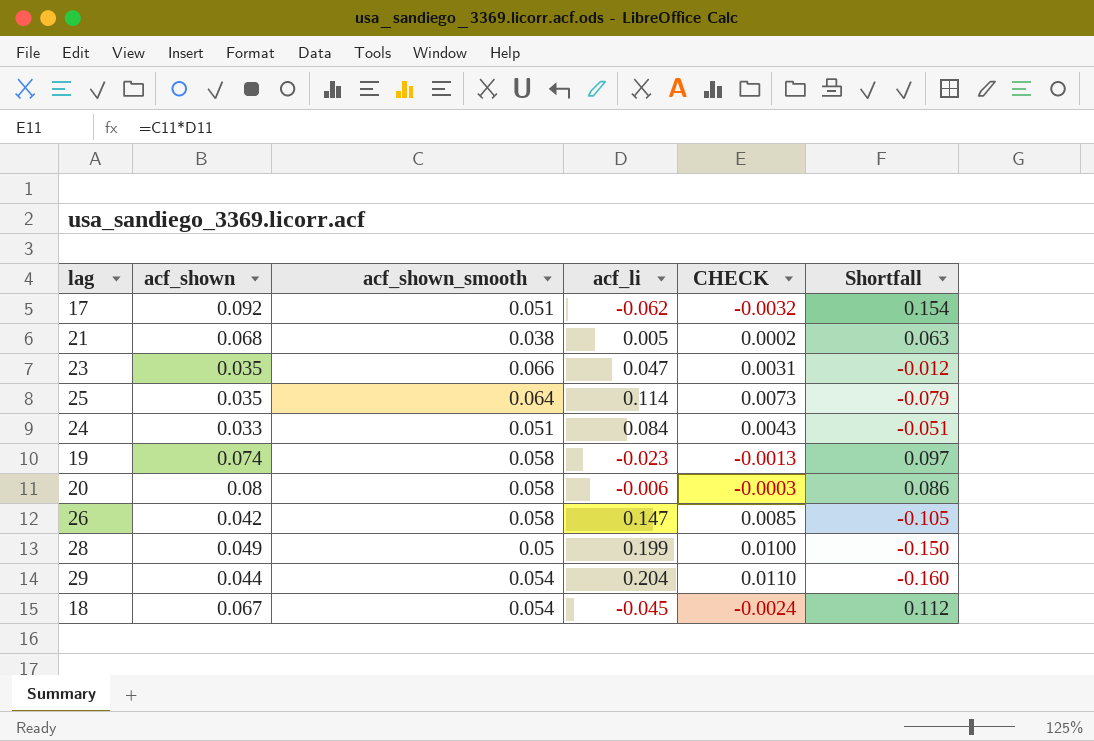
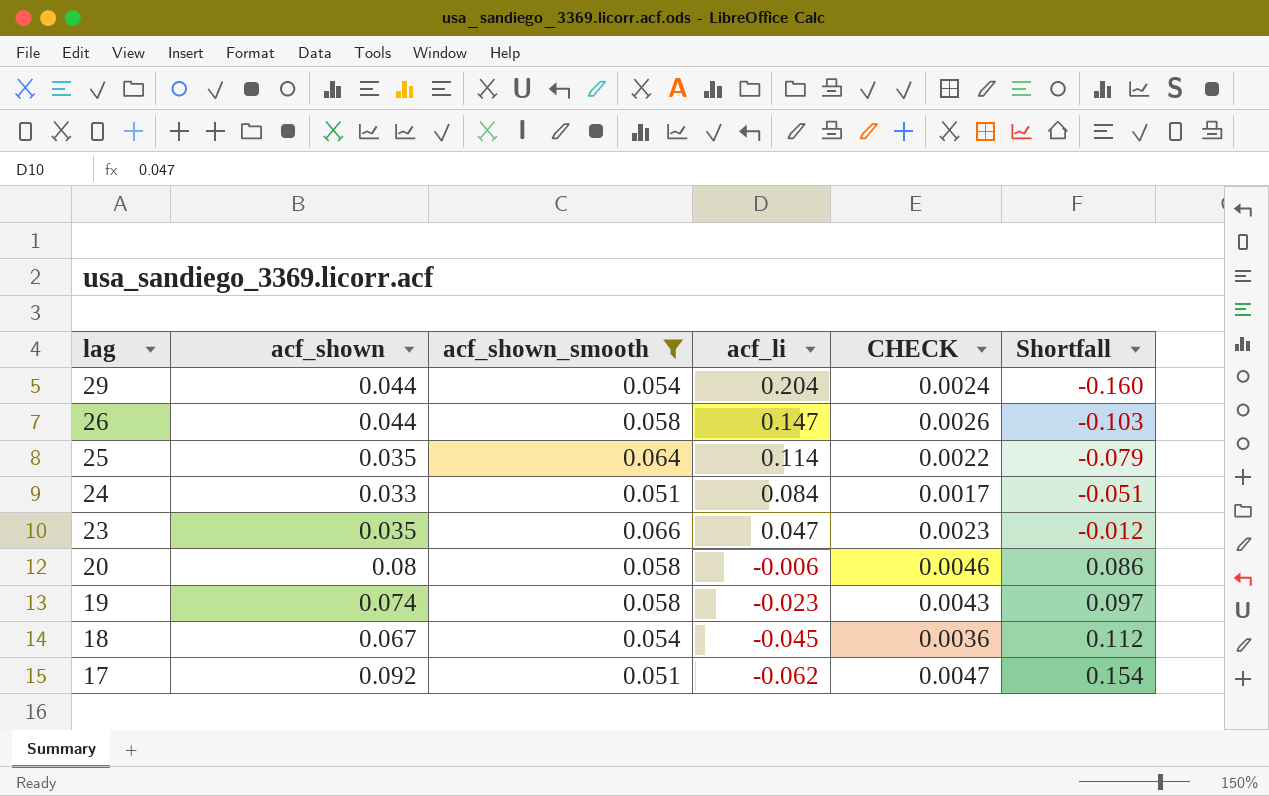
filter: none -> acf_shown_smooth >= 0.051
row order: none -> lag descending
column CHECK | formula: [acf_shown_smooth] * [acf_li] -> [acf_shown] * [acf_shown_smooth]
26 | acf_shown: 0.042 -> 0.044
26 | Shortfall: -0.105 -> -0.103

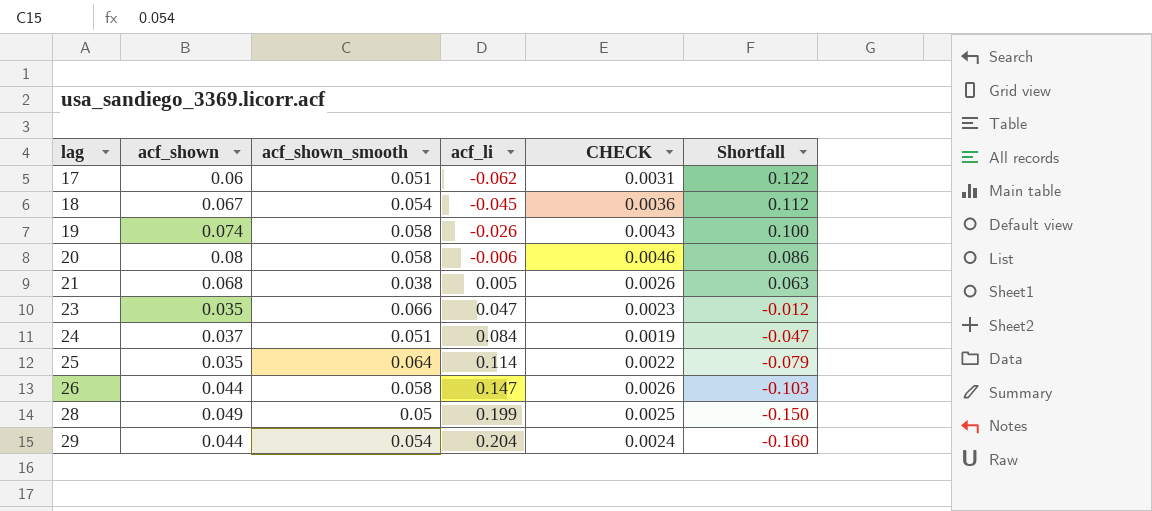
filter: acf_shown_smooth >= 0.051 -> none
row order: lag descending -> lag ascending
17 | acf_shown: 0.092 -> 0.06
17 | CHECK: 0.0047 -> 0.0031
17 | Shortfall: 0.154 -> 0.122
19 | acf_li: -0.023 -> -0.026
19 | Shortfall: 0.097 -> 0.100
24 | acf_shown: 0.033 -> 0.037
24 | CHECK: 0.0017 -> 0.0019
24 | Shortfall: -0.051 -> -0.047

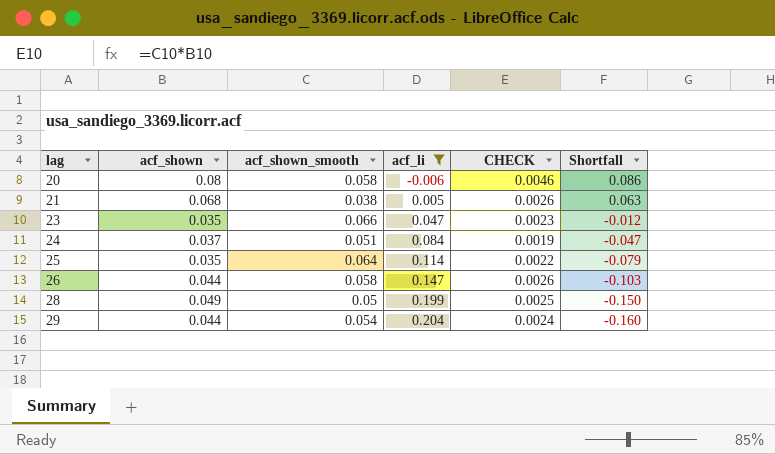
filter: none -> acf_li >= -0.006

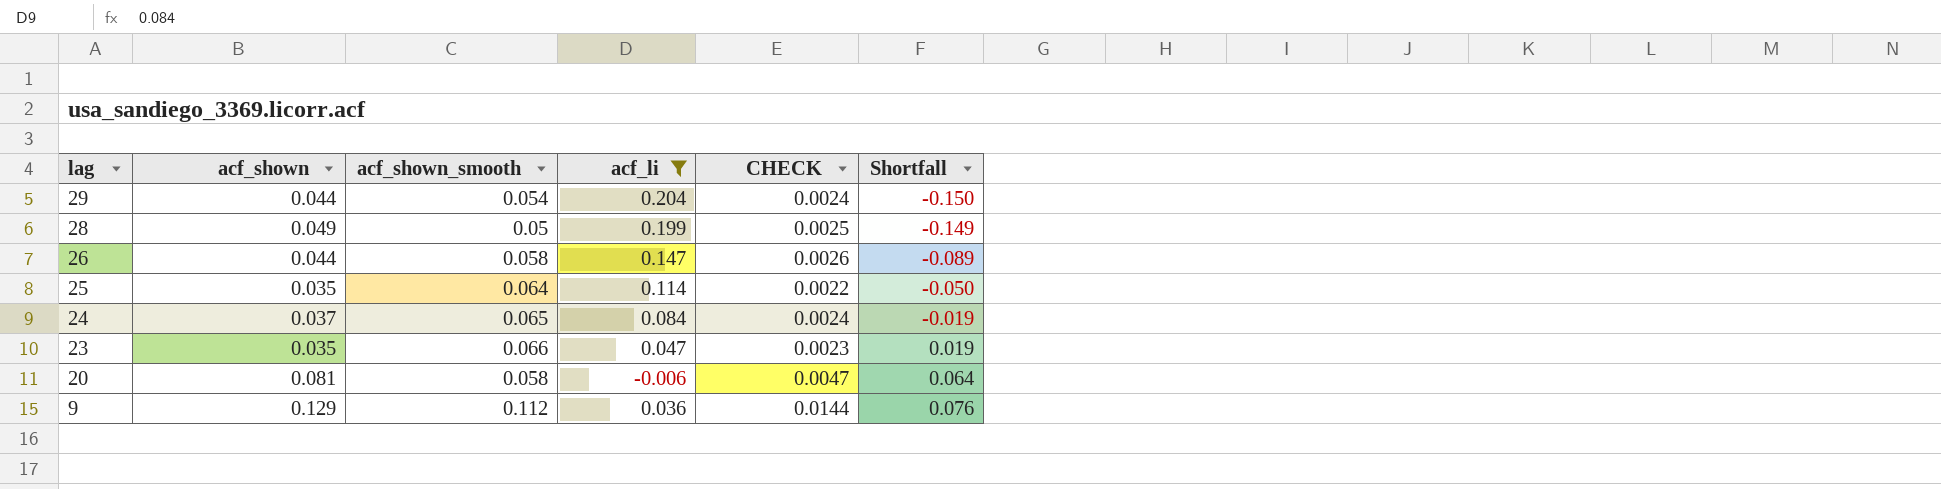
row order: lag ascending -> lag descending
column Shortfall | formula: [acf_shown] - [acf_li] -> [acf_shown_smooth] - [acf_li]
row 21: 0.068 | 0.038 | 0.005 | 0.0026 | 0.063 -> none
24 | acf_shown_smooth: 0.051 -> 0.065
24 | CHECK: 0.0019 -> 0.0024
20 | acf_shown: 0.08 -> 0.081
20 | CHECK: 0.0046 -> 0.0047
row 9: none -> 0.129 | 0.112 | 0.036 | 0.0144 | 0.076

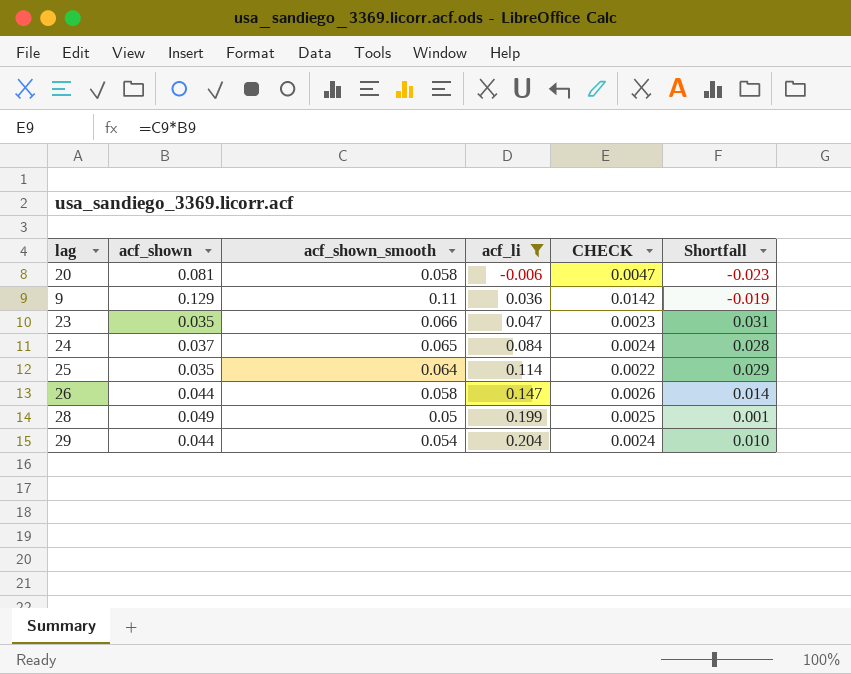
row order: lag descending -> acf_li ascending
column Shortfall | formula: [acf_shown_smooth] - [acf_li] -> [acf_shown_smooth] - [acf_shown]
9 | acf_shown_smooth: 0.112 -> 0.11
9 | CHECK: 0.0144 -> 0.0142

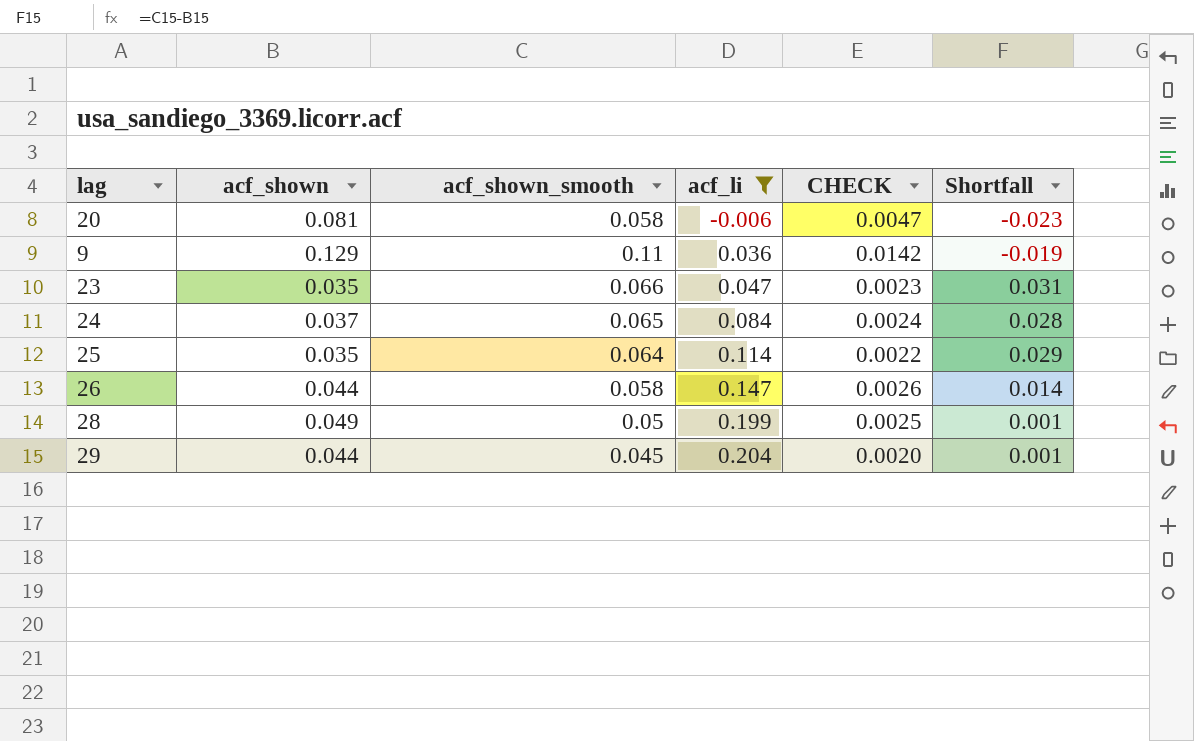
29 | acf_shown_smooth: 0.054 -> 0.045
29 | CHECK: 0.0024 -> 0.0020
29 | Shortfall: 0.010 -> 0.001

